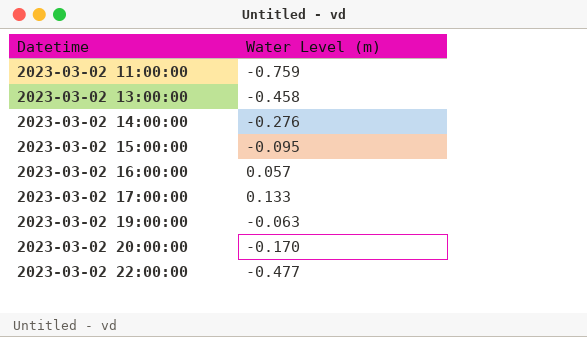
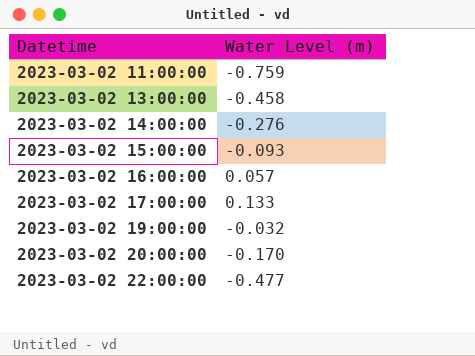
2023-03-02 15:00:00 | Water Level (m): -0.095 -> -0.093
2023-03-02 19:00:00 | Water Level (m): -0.063 -> -0.032

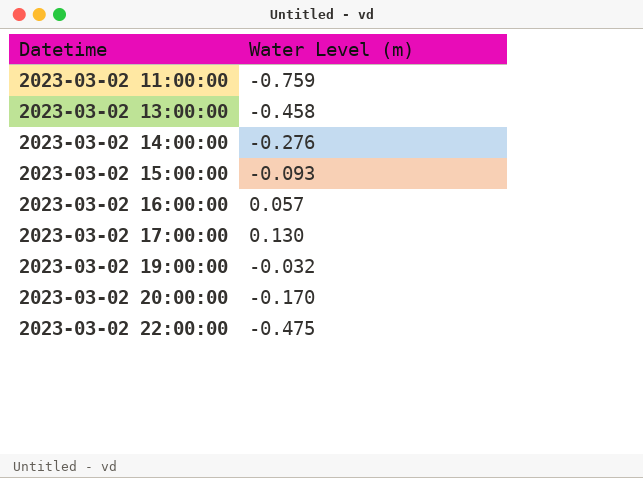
2023-03-02 17:00:00 | Water Level (m): 0.133 -> 0.130
2023-03-02 22:00:00 | Water Level (m): -0.477 -> -0.475

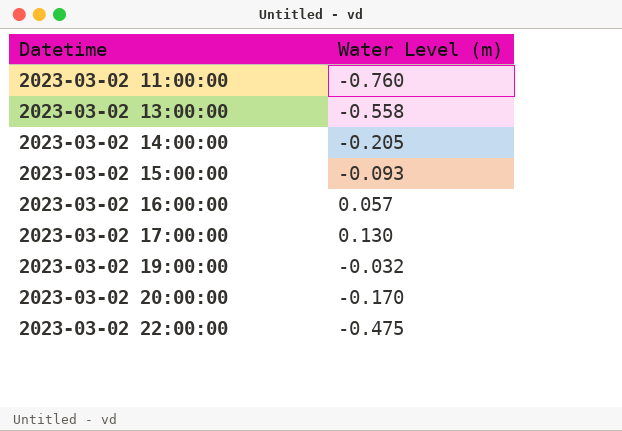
2023-03-02 11:00:00 | Water Level (m): -0.759 -> -0.760
2023-03-02 13:00:00 | Water Level (m): -0.458 -> -0.558
2023-03-02 14:00:00 | Water Level (m): -0.276 -> -0.205

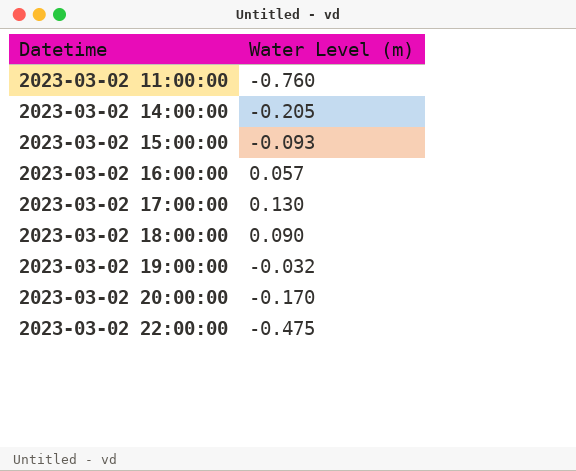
row 2023-03-02 13:00:00: -0.558 -> none
row 2023-03-02 18:00:00: none -> 0.090

